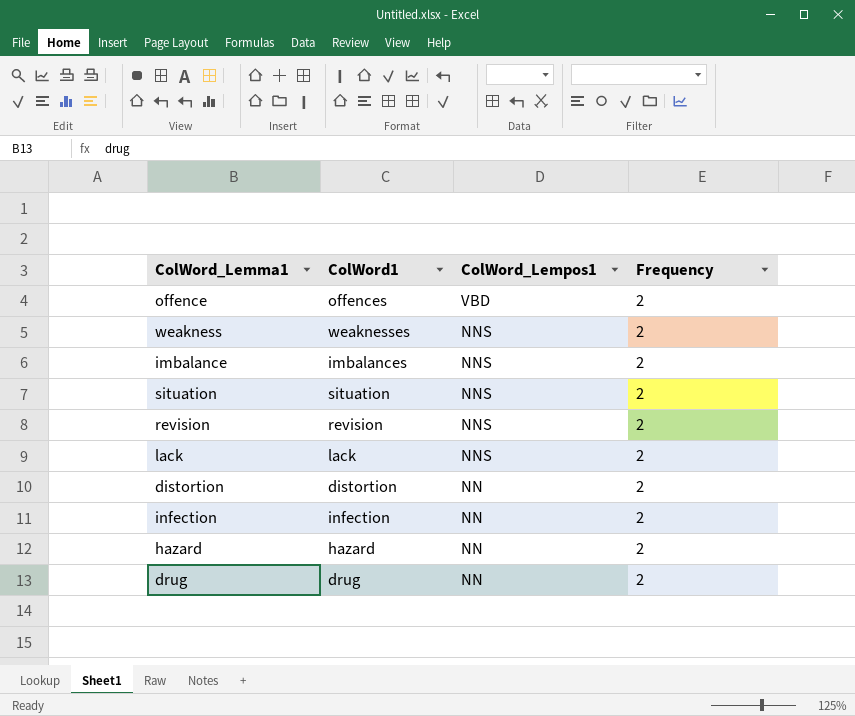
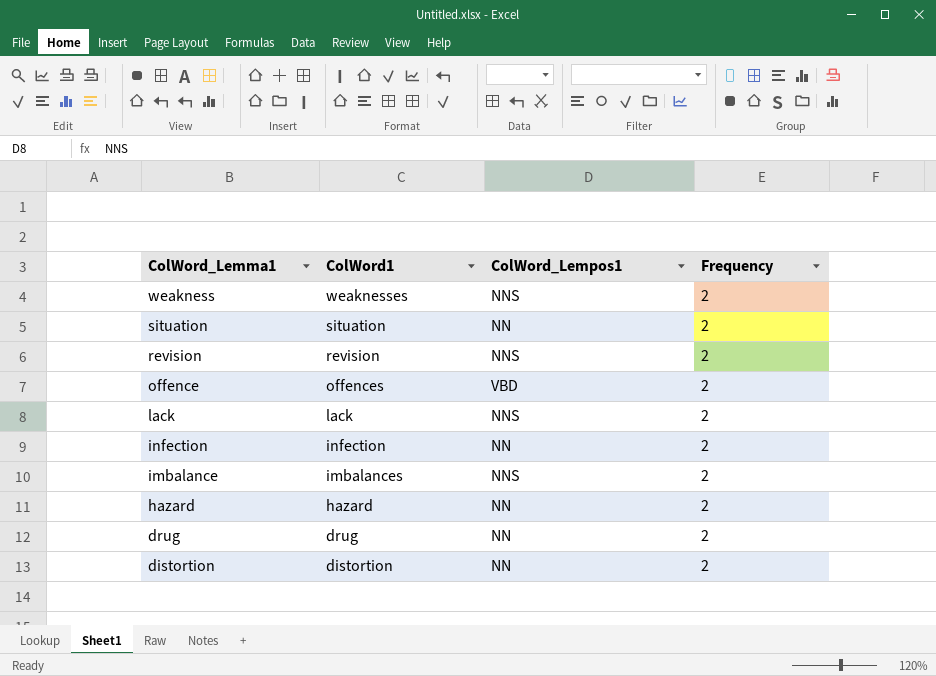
row order: ColWord_Lempos1 descending -> ColWord_Lemma1 descending
situation | ColWord_Lempos1: NNS -> NN

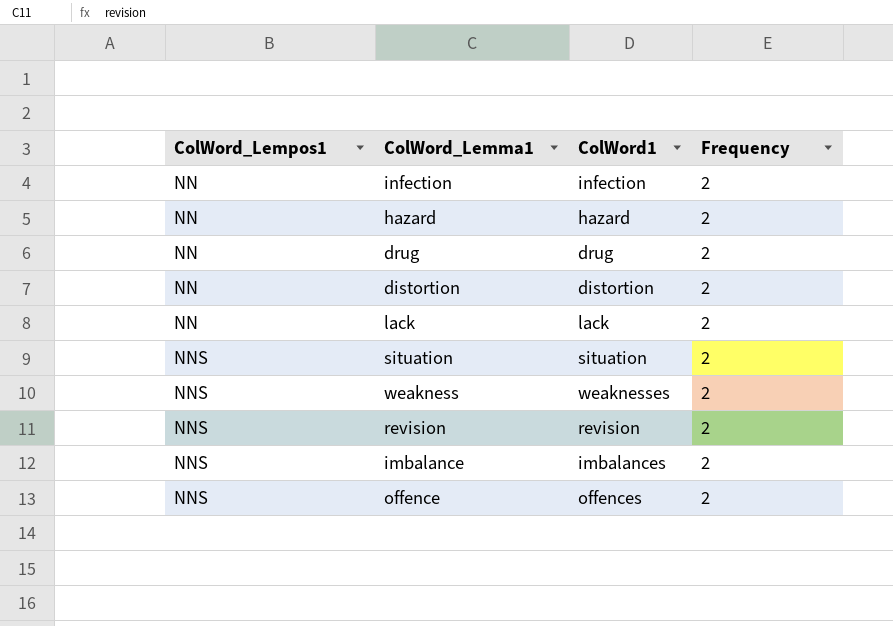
row order: ColWord_Lemma1 descending -> ColWord_Lempos1 ascending
column ColWord_Lempos1 | position: 3 -> 1
lack | ColWord_Lempos1: NNS -> NN
situation | ColWord_Lempos1: NN -> NNS
offence | ColWord_Lempos1: VBD -> NNS

